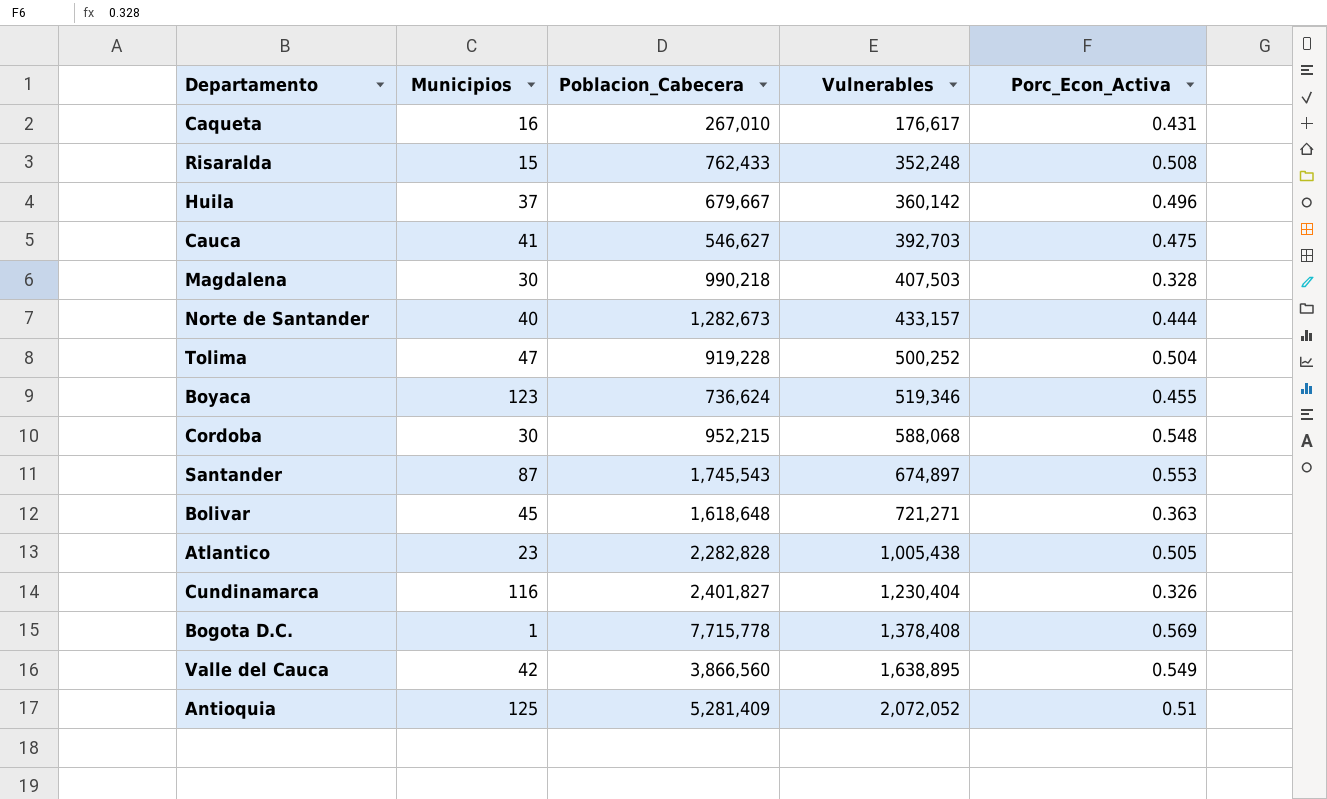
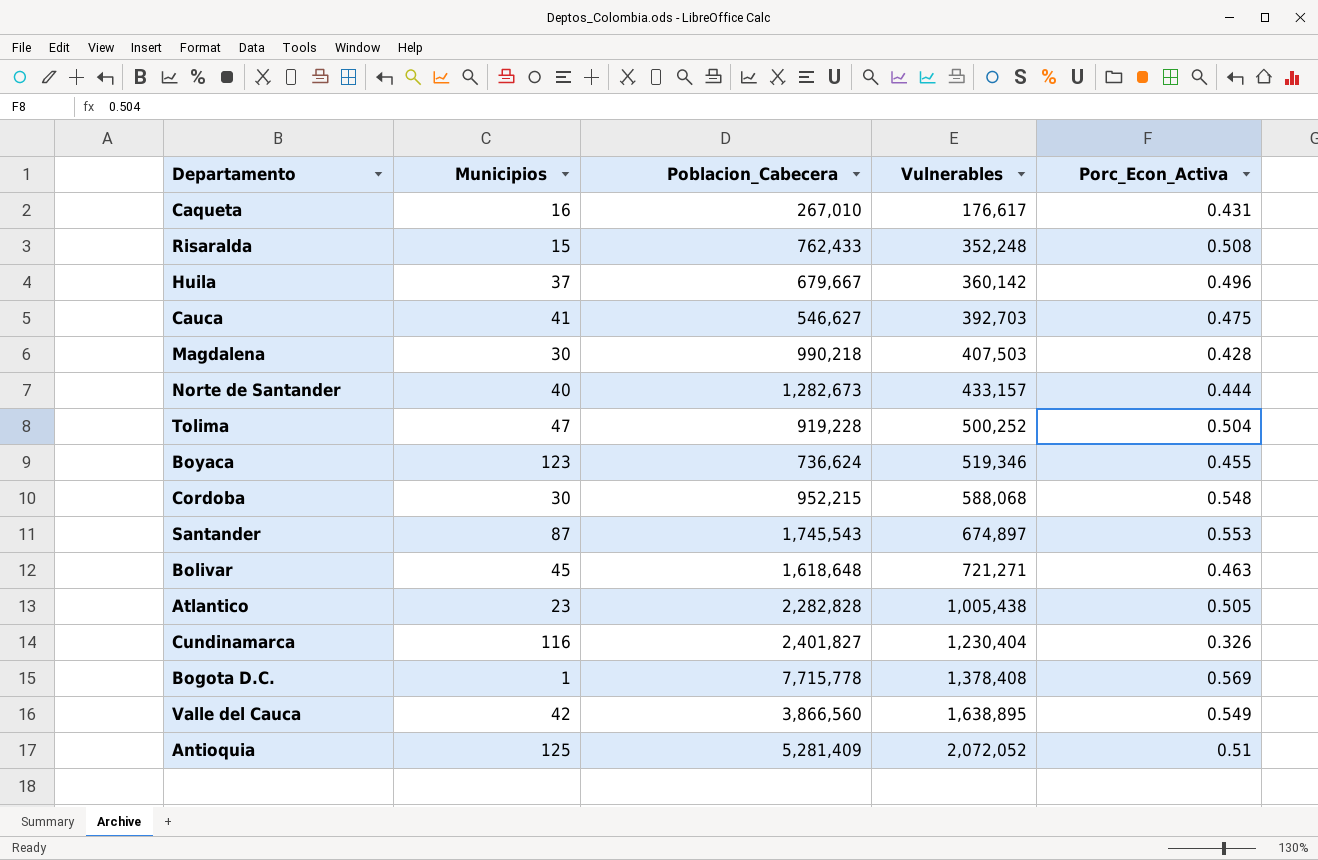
Magdalena | Porc_Econ_Activa: 0.328 -> 0.428
Bolivar | Porc_Econ_Activa: 0.363 -> 0.463

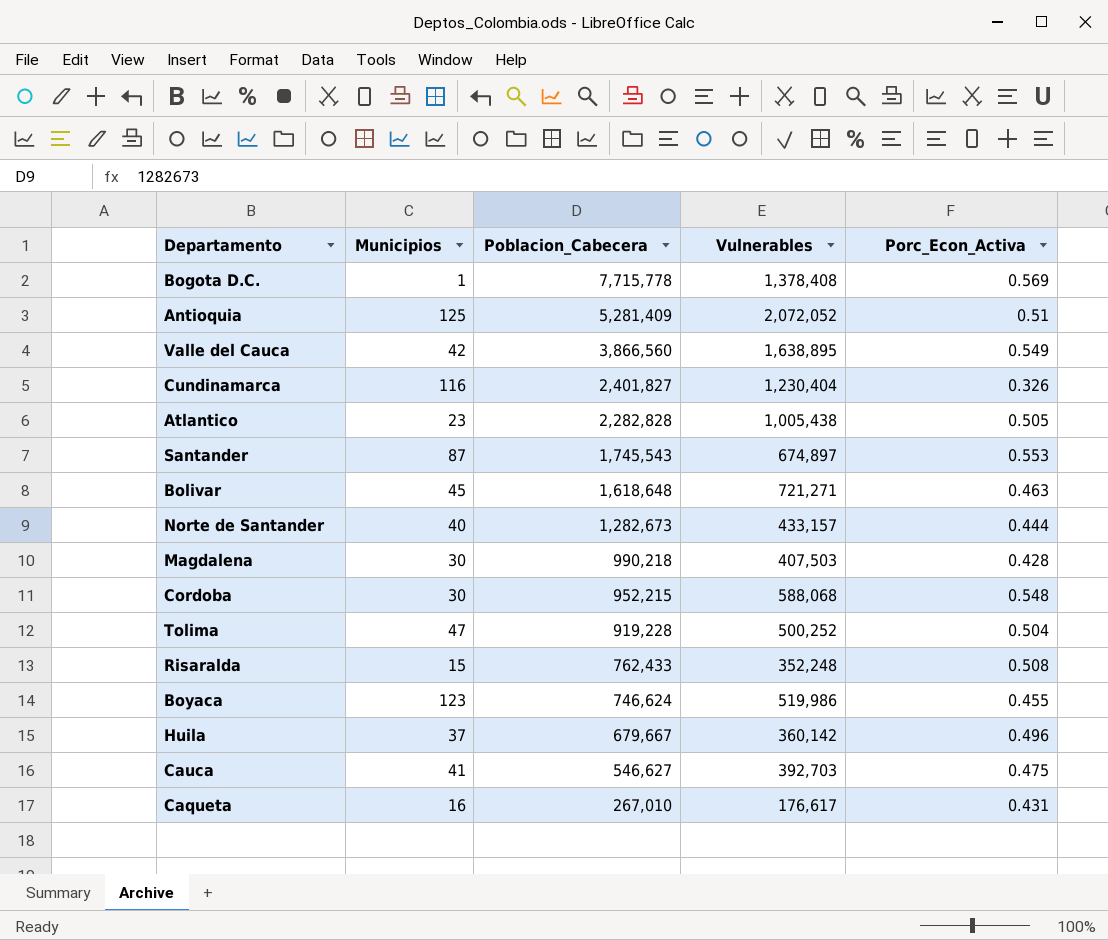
row order: Vulnerables ascending -> Poblacion_Cabecera descending
Boyaca | Poblacion_Cabecera: 736,624 -> 746,624
Boyaca | Vulnerables: 519,346 -> 519,986

